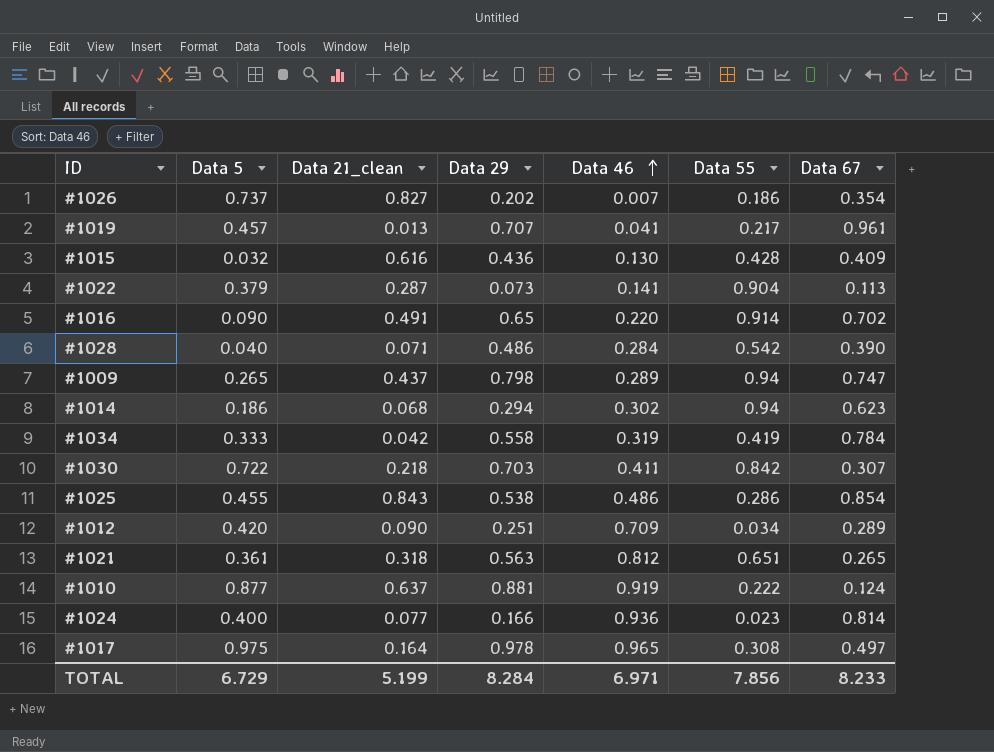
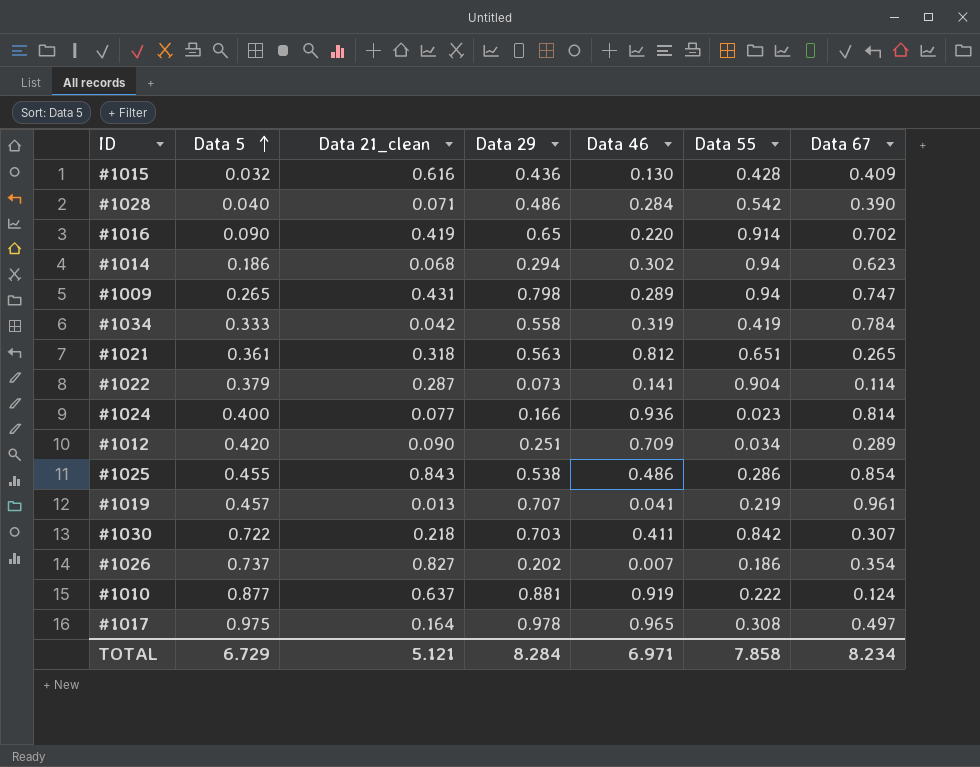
row order: Data 46 ascending -> Data 5 ascending
#1016 | Data 21_clean: 0.491 -> 0.419
#1009 | Data 21_clean: 0.437 -> 0.431
#1022 | Data 67: 0.113 -> 0.114
#1019 | Data 55: 0.217 -> 0.219
TOTAL | Data 21_clean: 5.199 -> 5.121
TOTAL | Data 55: 7.856 -> 7.858
TOTAL | Data 67: 8.233 -> 8.234

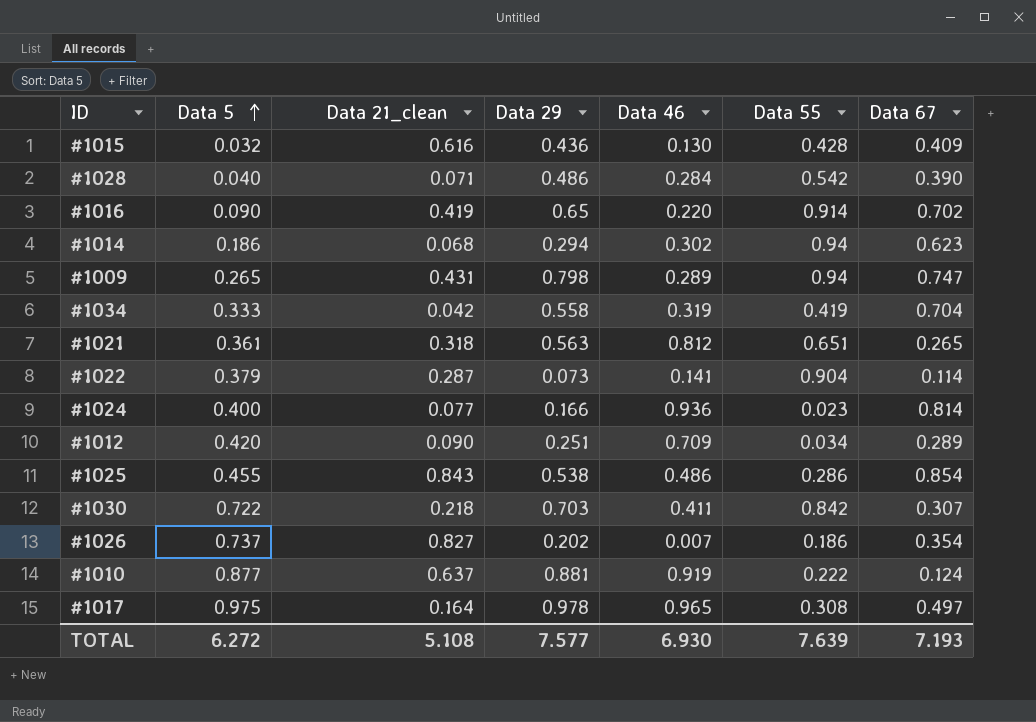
row #1019: 0.457 | 0.013 | 0.707 | 0.041 | 0.219 | 0.961 -> none
#1034 | Data 67: 0.784 -> 0.704
TOTAL | Data 5: 6.729 -> 6.272
TOTAL | Data 21_clean: 5.121 -> 5.108
TOTAL | Data 29: 8.284 -> 7.577
TOTAL | Data 46: 6.971 -> 6.930
TOTAL | Data 55: 7.858 -> 7.639
TOTAL | Data 67: 8.234 -> 7.193

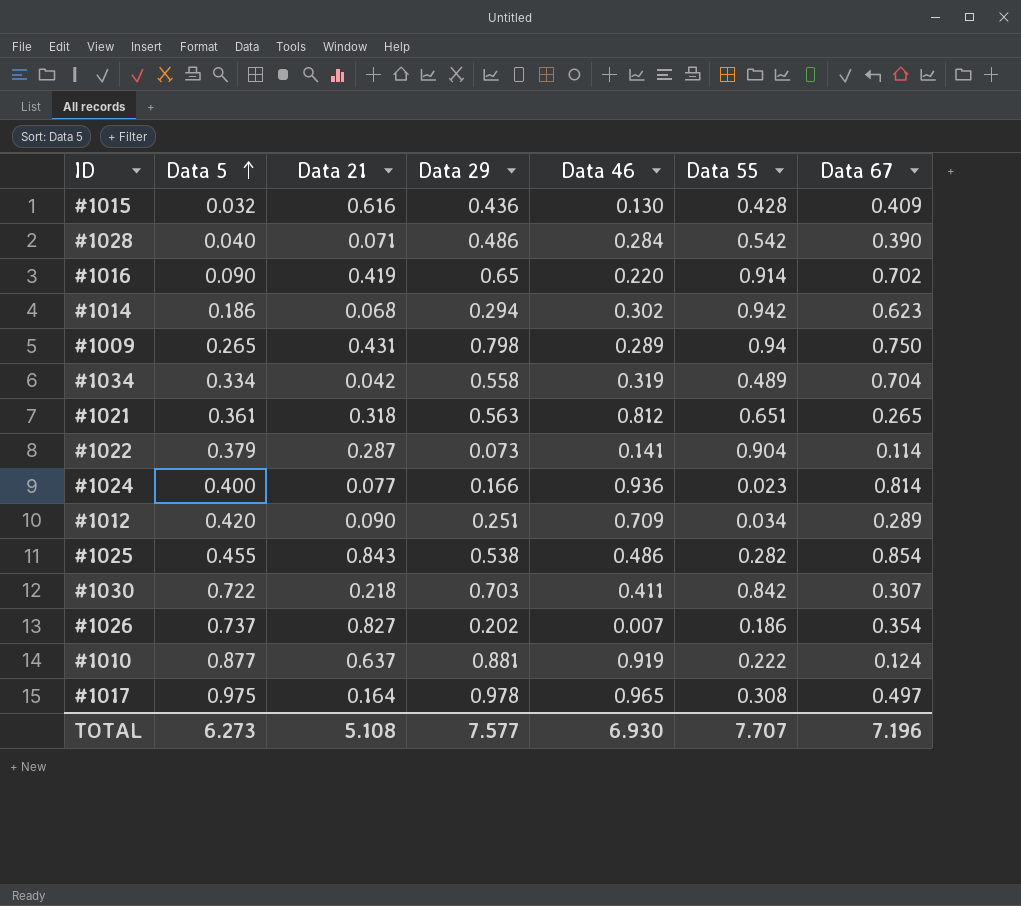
column name: Data 21_clean -> Data 21
#1014 | Data 55: 0.94 -> 0.942
#1009 | Data 67: 0.747 -> 0.750
#1034 | Data 5: 0.333 -> 0.334
#1034 | Data 55: 0.419 -> 0.489
#1025 | Data 55: 0.286 -> 0.282
TOTAL | Data 5: 6.272 -> 6.273
TOTAL | Data 55: 7.639 -> 7.707
TOTAL | Data 67: 7.193 -> 7.196

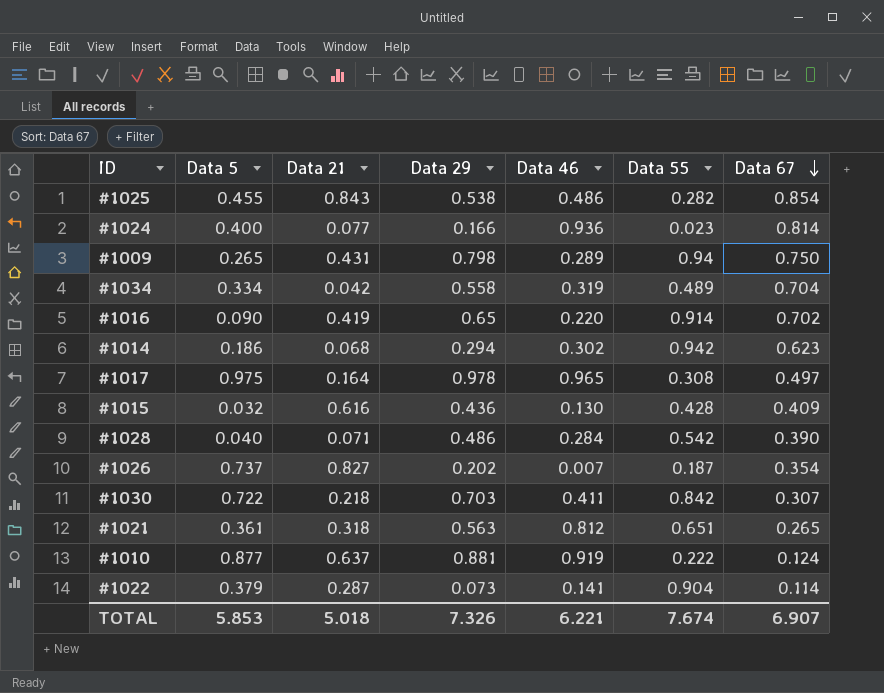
row order: Data 5 ascending -> Data 67 descending
row #1012: 0.420 | 0.090 | 0.251 | 0.709 | 0.034 | 0.289 -> none
#1026 | Data 55: 0.186 -> 0.187
TOTAL | Data 5: 6.273 -> 5.853
TOTAL | Data 21: 5.108 -> 5.018
TOTAL | Data 29: 7.577 -> 7.326
TOTAL | Data 46: 6.930 -> 6.221
TOTAL | Data 55: 7.707 -> 7.674
TOTAL | Data 67: 7.196 -> 6.907

